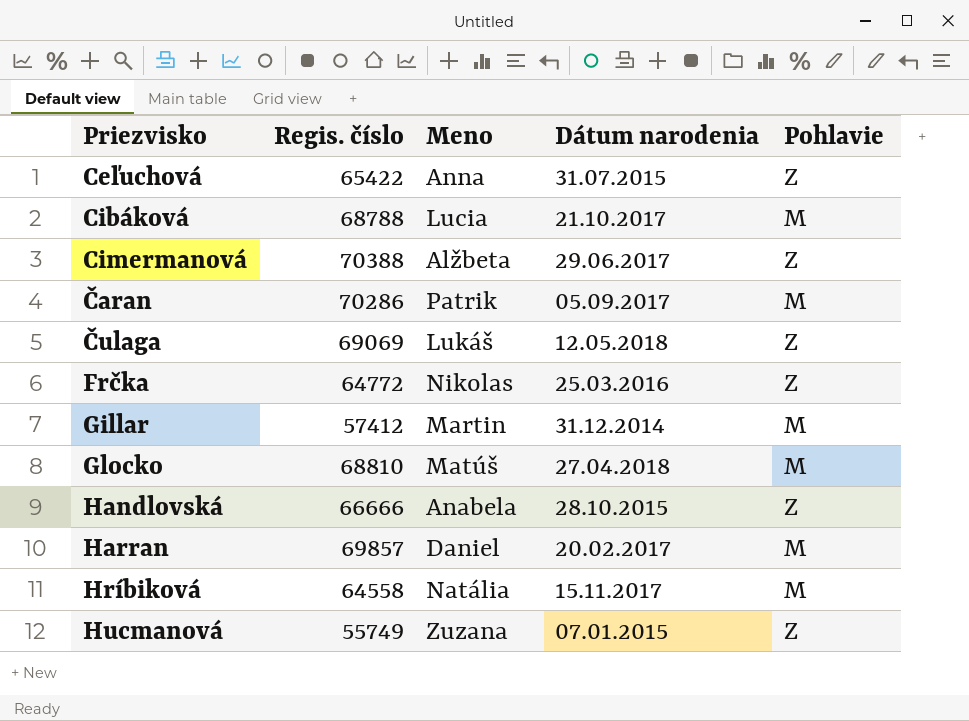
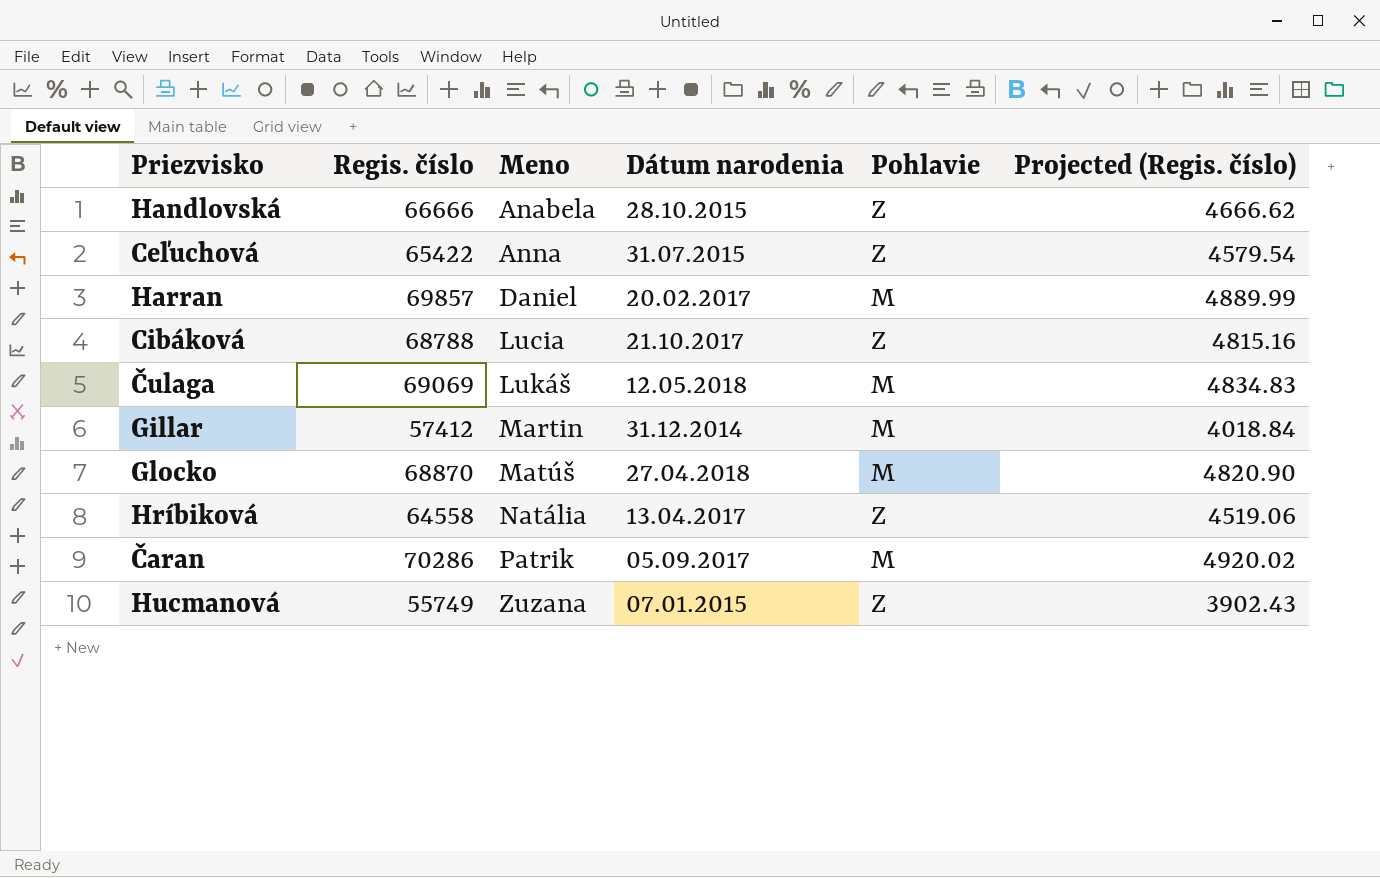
row order: none -> Meno ascending
column Projected (Regis. číslo) | formula: none -> [Regis. číslo] * 0.07
row Cimermanová: 70388 | Alžbeta | 29.06.2017 | Z -> none
row Frčka: 64772 | Nikolas | 25.03.2016 | Z -> none
Cibáková | Pohlavie: M -> Z
Čulaga | Pohlavie: Z -> M
Glocko | Regis. číslo: 68810 -> 68870
Hríbiková | Dátum narodenia: 15.11.2017 -> 13.04.2017
Hríbiková | Pohlavie: M -> Z

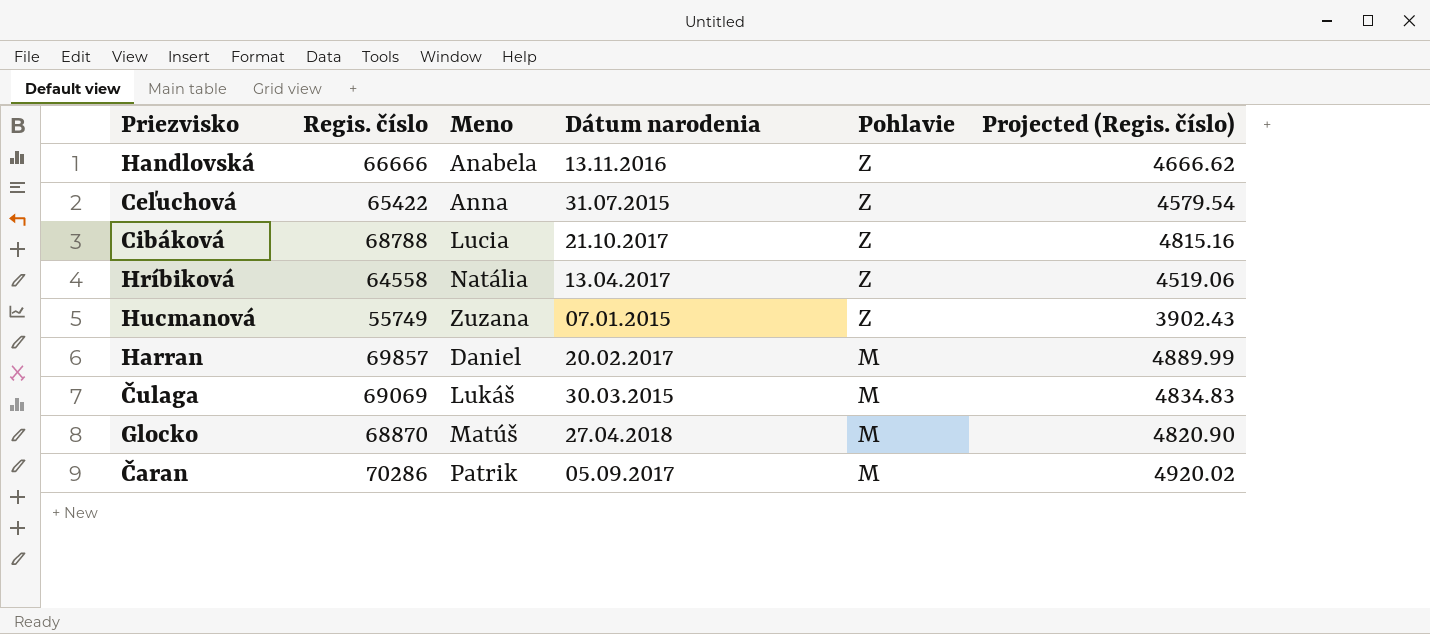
row order: Meno ascending -> Pohlavie descending
row Gillar: 57412 | Martin | 31.12.2014 | M | 4018.84 -> none
Handlovská | Dátum narodenia: 28.10.2015 -> 13.11.2016
Čulaga | Dátum narodenia: 12.05.2018 -> 30.03.2015

